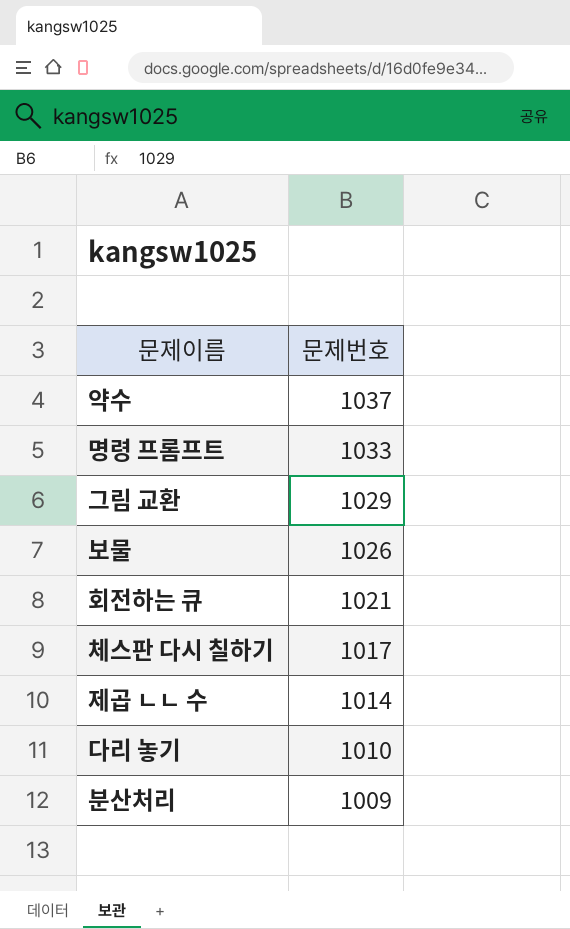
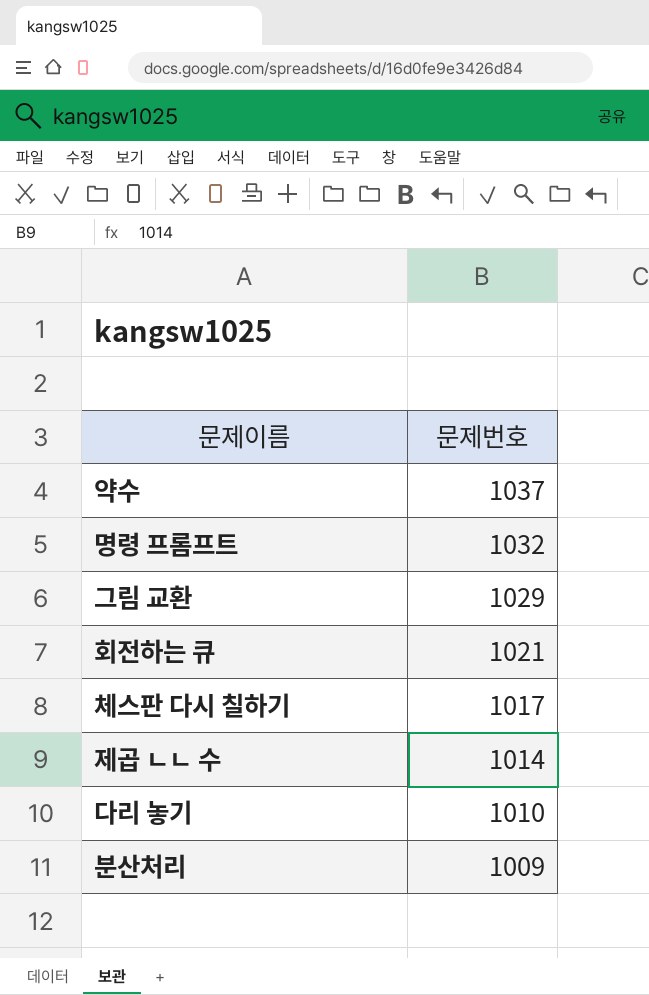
row 보물: 1026 -> none
명령 프롬프트 | 문제번호: 1033 -> 1032

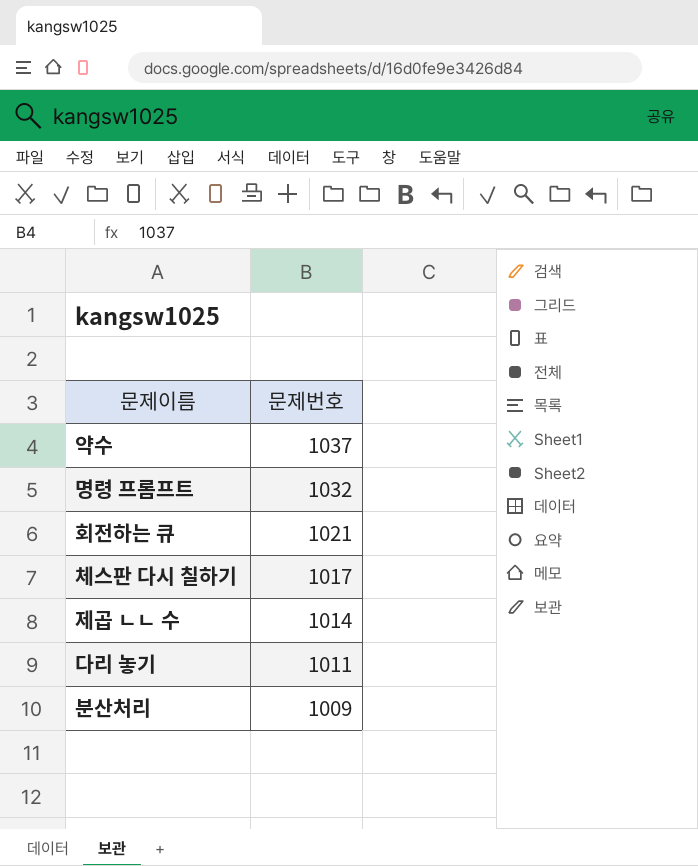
row 그림 교환: 1029 -> none
다리 놓기 | 문제번호: 1010 -> 1011

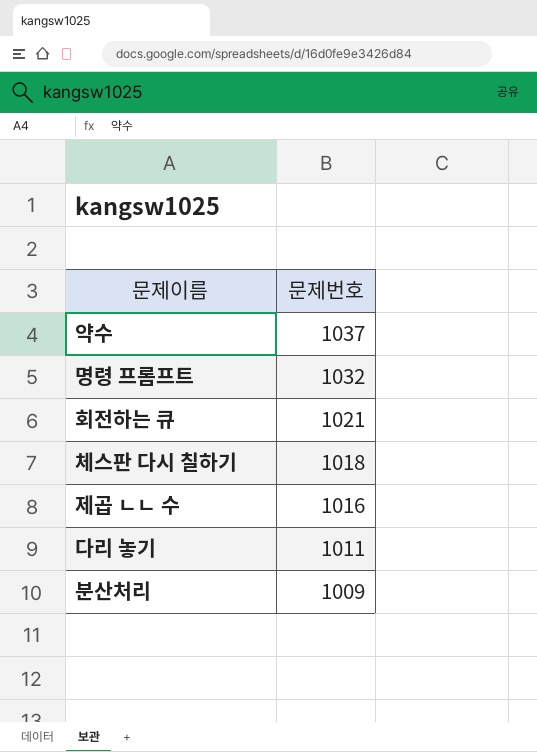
체스판 다시 칠하기 | 문제번호: 1017 -> 1018
제곱 ㄴㄴ 수 | 문제번호: 1014 -> 1016

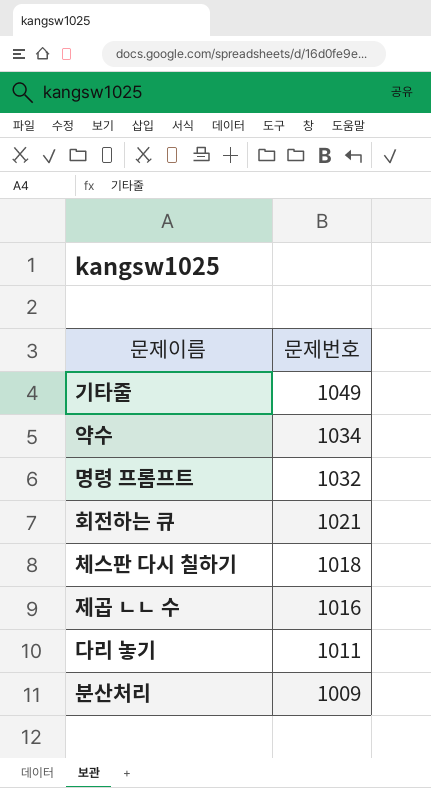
row 기타줄: none -> 1049
약수 | 문제번호: 1037 -> 1034

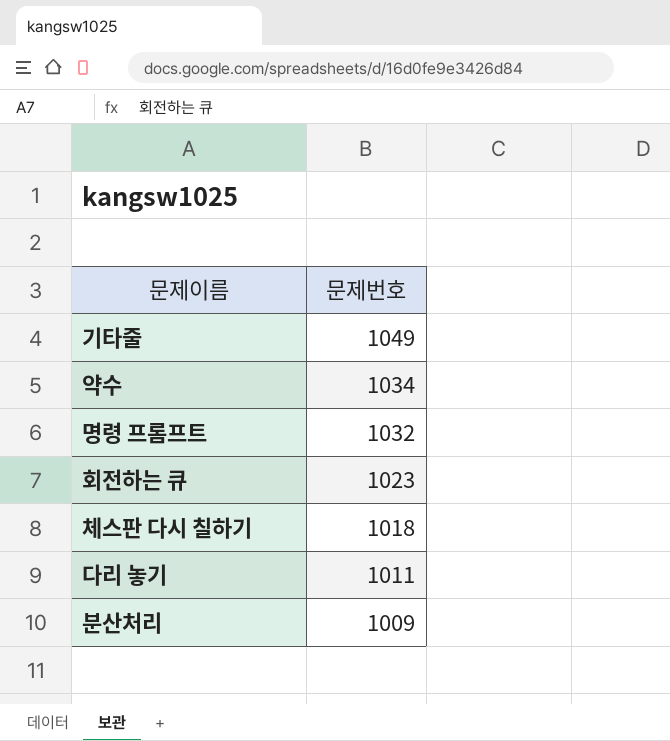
row 제곱 ㄴㄴ 수: 1016 -> none
회전하는 큐 | 문제번호: 1021 -> 1023

